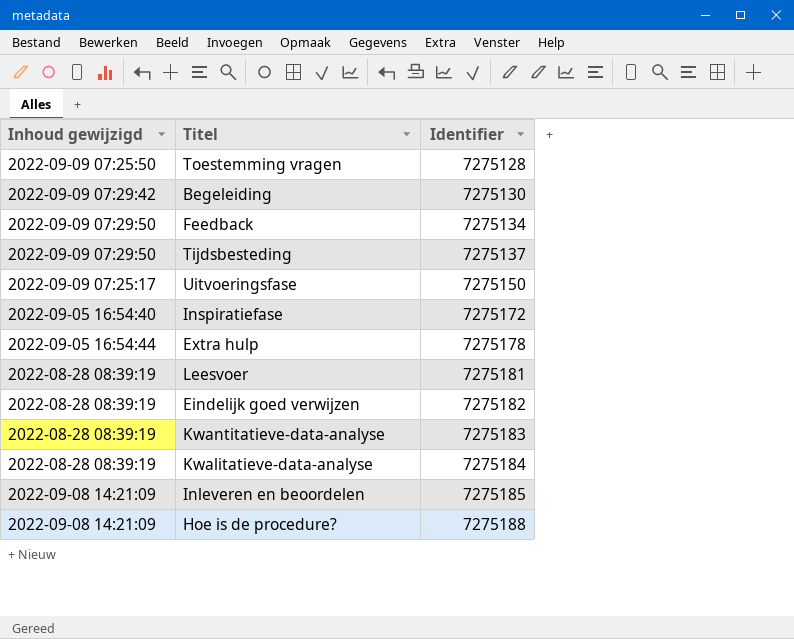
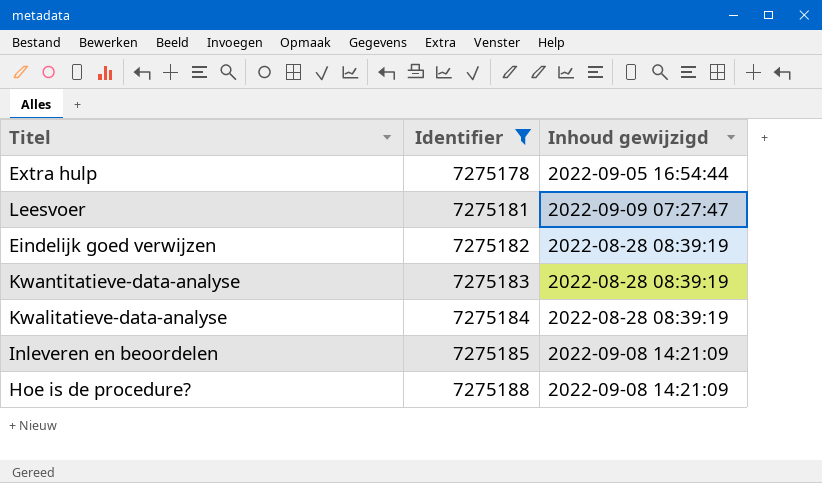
filter: none -> Identifier >= 7275178
column Inhoud gewijzigd | position: 1 -> 3
Leesvoer | Inhoud gewijzigd: 2022-08-28 08:39:19 -> 2022-09-09 07:27:47

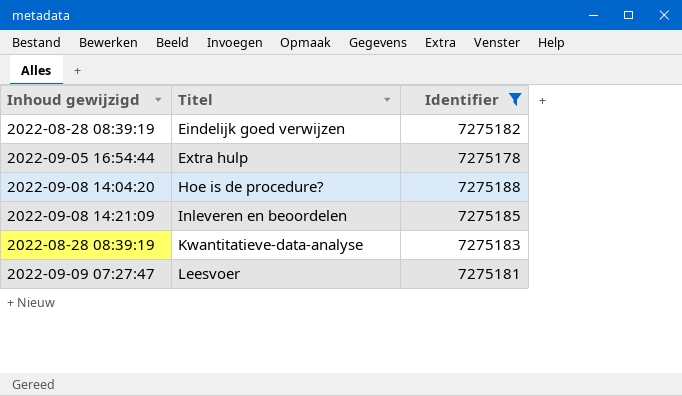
row order: Identifier ascending -> Titel ascending
column Inhoud gewijzigd | position: 3 -> 1
row Kwalitatieve-data-analyse: 7275184 | 2022-08-28 08:39:19 -> none
Hoe is de procedure? | Inhoud gewijzigd: 2022-09-08 14:21:09 -> 2022-09-08 14:04:20

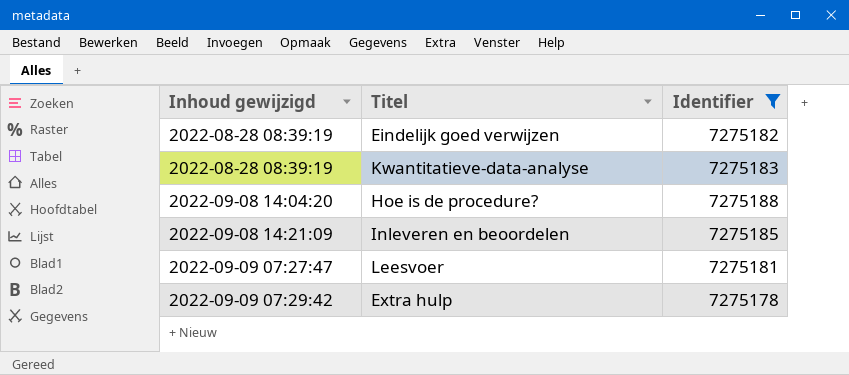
row order: Titel ascending -> Inhoud gewijzigd ascending
Extra hulp | Inhoud gewijzigd: 2022-09-05 16:54:44 -> 2022-09-09 07:29:42

